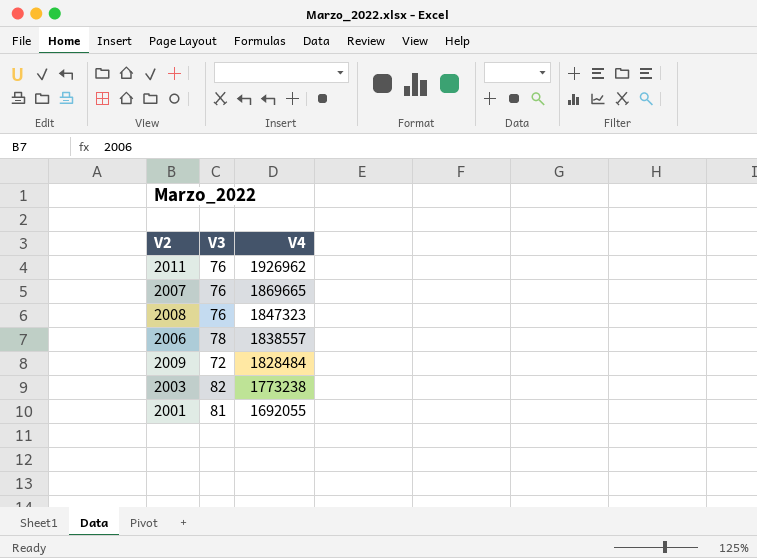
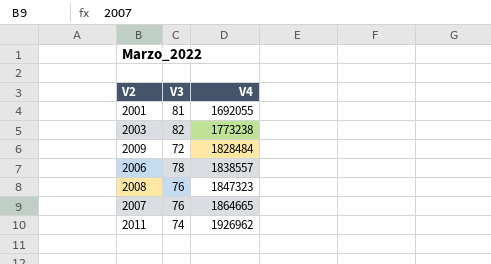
row order: V4 descending -> V4 ascending
2007 | V4: 1869665 -> 1864665
2011 | V3: 76 -> 74

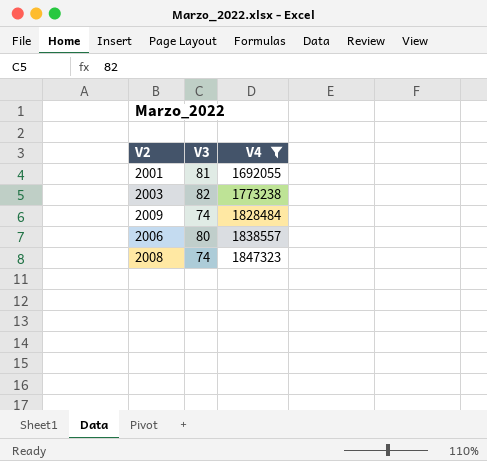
filter: none -> V4 <= 1847323
2009 | V3: 72 -> 74
2006 | V3: 78 -> 80
2008 | V3: 76 -> 74

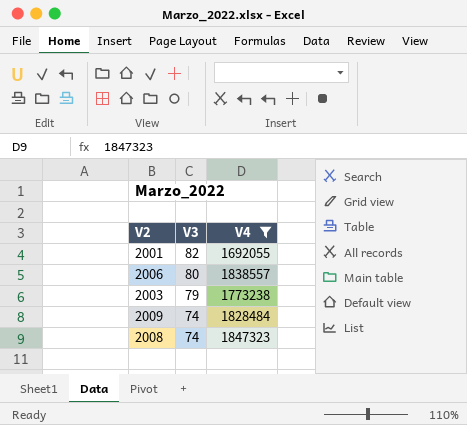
row order: V4 ascending -> V3 descending
2001 | V3: 81 -> 82
2003 | V3: 82 -> 79

